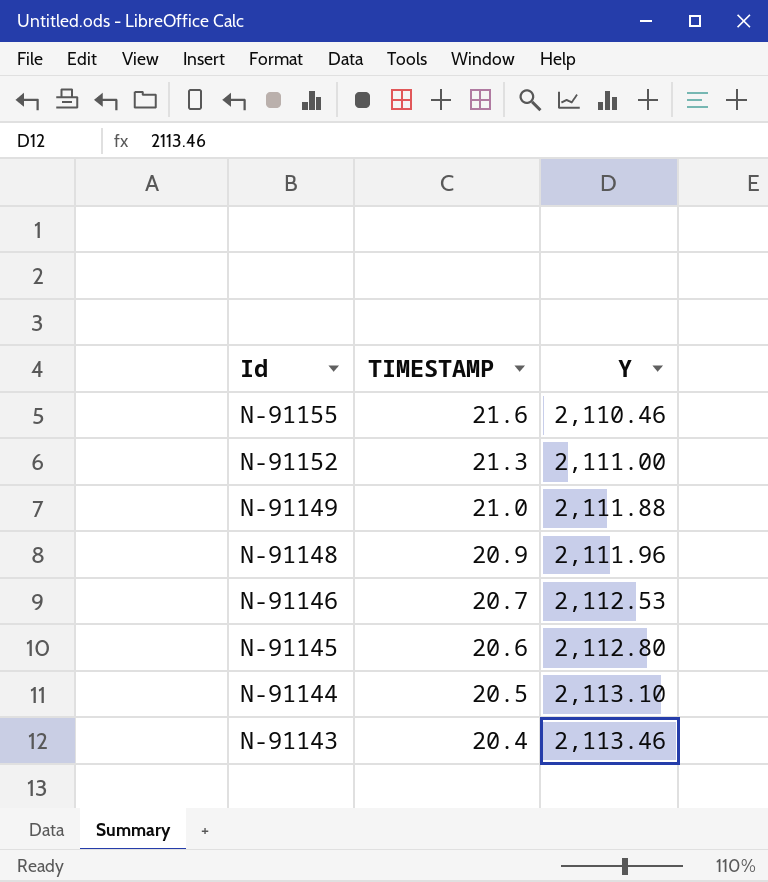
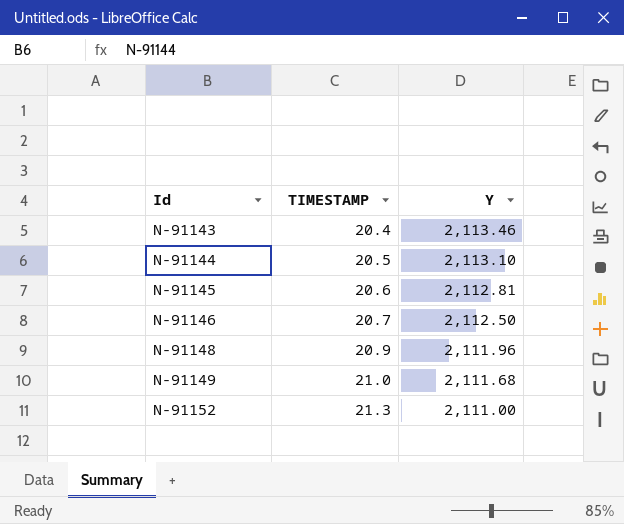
row order: Id descending -> Id ascending
row N-91155: 21.6 | 2,110.46 -> none
N-91145 | Y: 2,112.80 -> 2,112.81
N-91146 | Y: 2,112.53 -> 2,112.50
N-91149 | Y: 2,111.88 -> 2,111.68

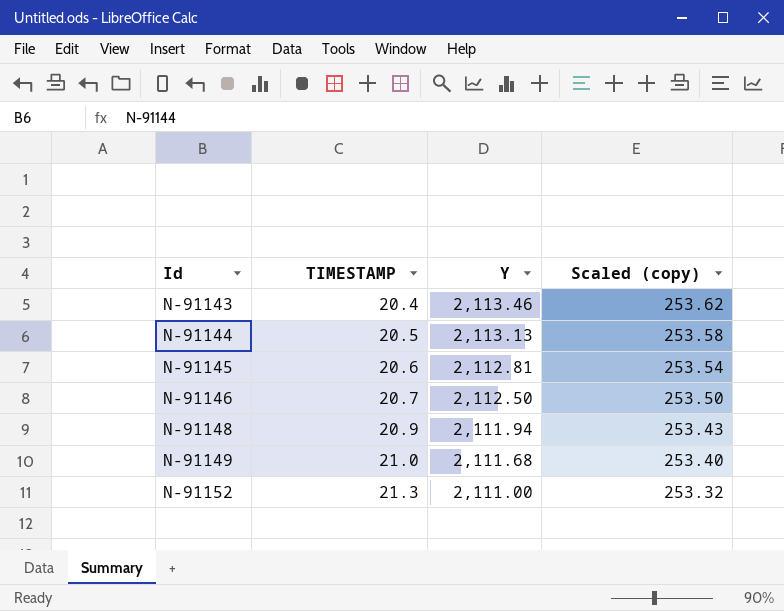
column Scaled (copy) | formula: none -> [Y] * 0.12
N-91144 | Y: 2,113.10 -> 2,113.13
N-91148 | Y: 2,111.96 -> 2,111.94

